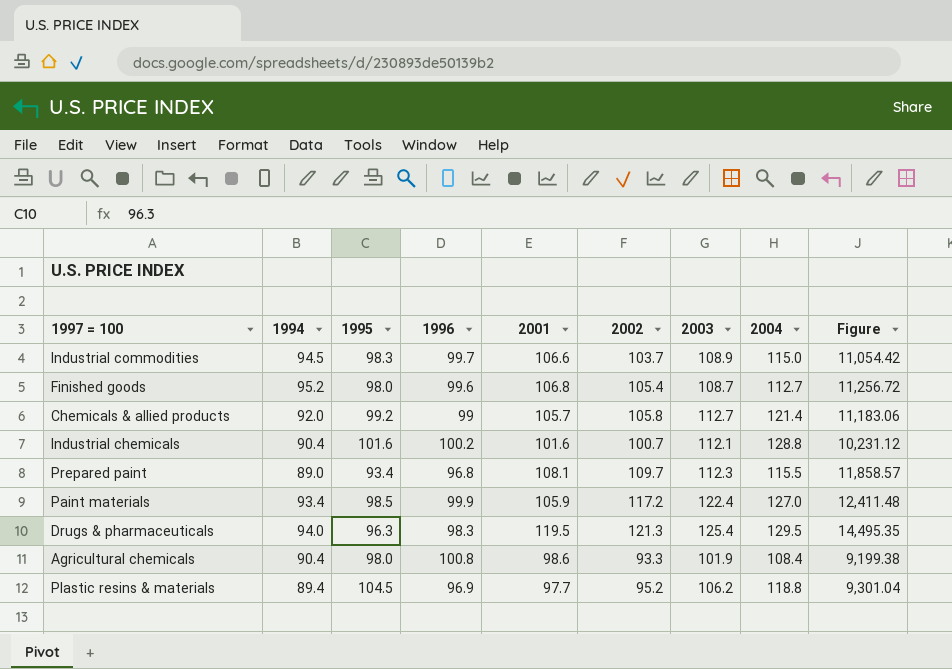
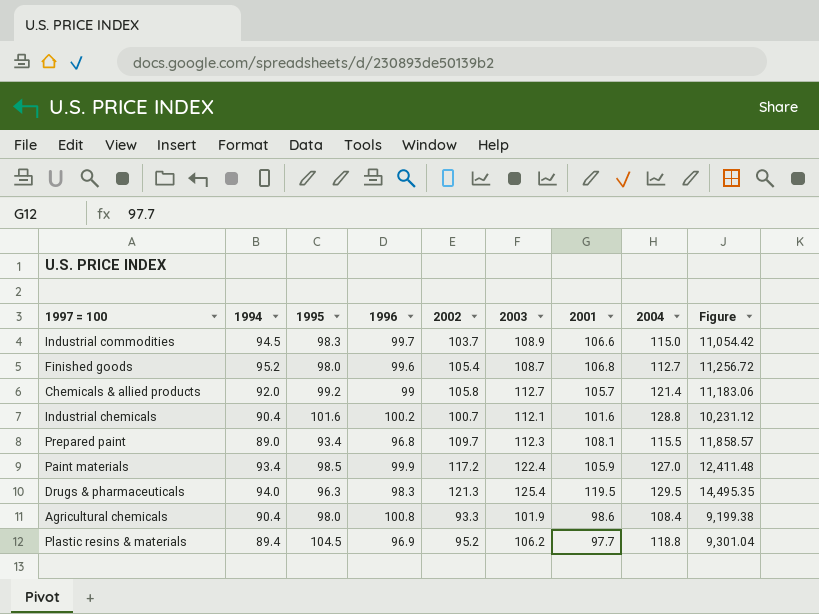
column 2001 | position: 5 -> 7

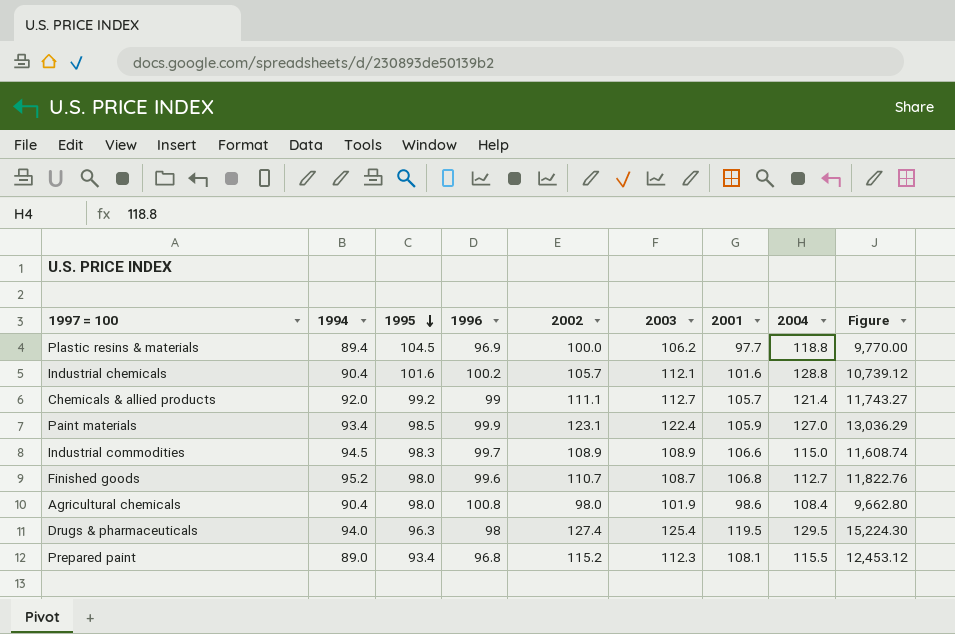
row order: none -> 1995 descending
Plastic resins & materials | 2002: 95.2 -> 100.0
Plastic resins & materials | Figure: 9,301.04 -> 9,770.00
Industrial chemicals | 2002: 100.7 -> 105.7
Industrial chemicals | Figure: 10,231.12 -> 10,739.12
Chemicals & allied products | 2002: 105.8 -> 111.1
Chemicals & allied products | Figure: 11,183.06 -> 11,743.27
Paint materials | 2002: 117.2 -> 123.1
Paint materials | Figure: 12,411.48 -> 13,036.29
Industrial commodities | 2002: 103.7 -> 108.9
Industrial commodities | Figure: 11,054.42 -> 11,608.74
Finished goods | 2002: 105.4 -> 110.7
Finished goods | Figure: 11,256.72 -> 11,822.76
Agricultural chemicals | 2002: 93.3 -> 98.0
Agricultural chemicals | Figure: 9,199.38 -> 9,662.80
Drugs & pharmaceuticals | 1996: 98.3 -> 98
Drugs & pharmaceuticals | 2002: 121.3 -> 127.4
Drugs & pharmaceuticals | Figure: 14,495.35 -> 15,224.30
Prepared paint | 2002: 109.7 -> 115.2
Prepared paint | Figure: 11,858.57 -> 12,453.12

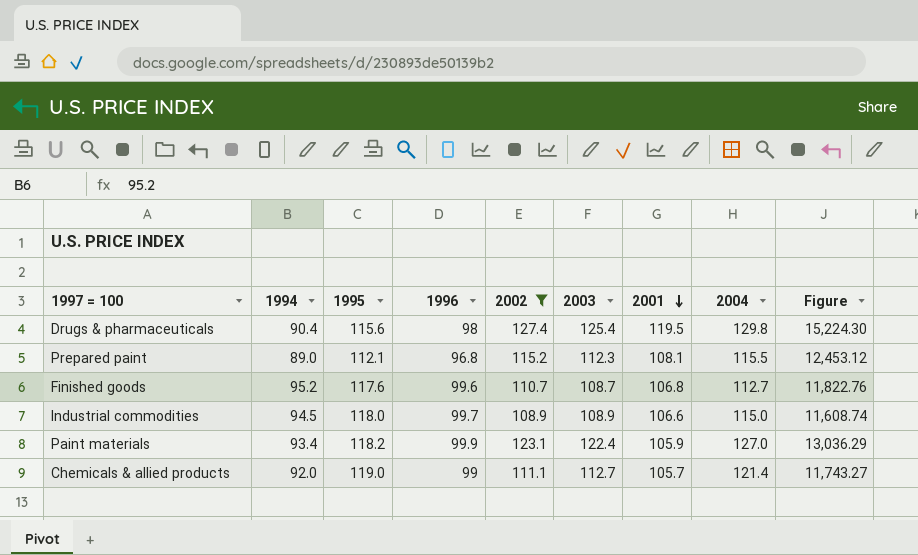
filter: none -> 2002 >= 108.9
row order: 1995 descending -> 2001 descending
Drugs & pharmaceuticals | 1994: 94.0 -> 90.4
Drugs & pharmaceuticals | 1995: 96.3 -> 115.6
Drugs & pharmaceuticals | 2004: 129.5 -> 129.8
Prepared paint | 1995: 93.4 -> 112.1
Finished goods | 1995: 98.0 -> 117.6
Industrial commodities | 1995: 98.3 -> 118.0
Paint materials | 1995: 98.5 -> 118.2
Chemicals & allied products | 1995: 99.2 -> 119.0

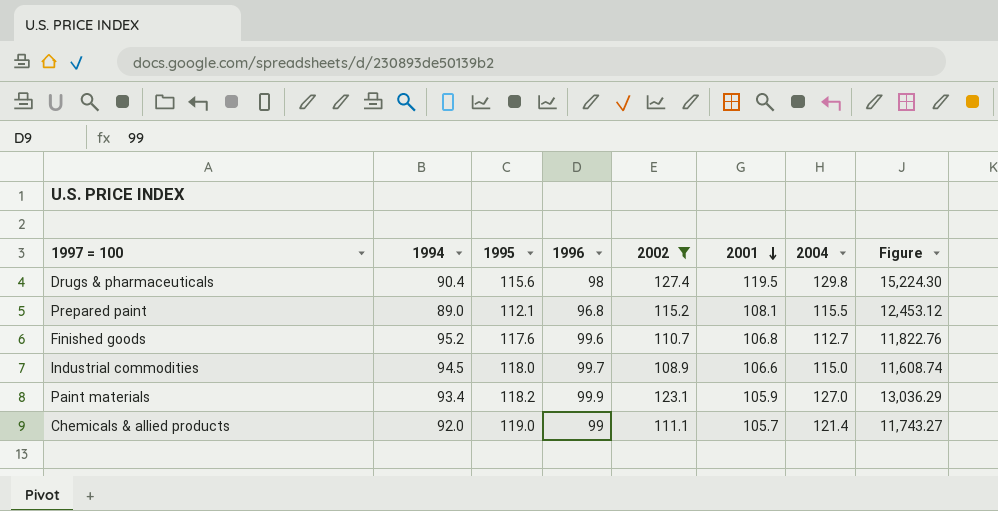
column 2003 | position: 6 -> none

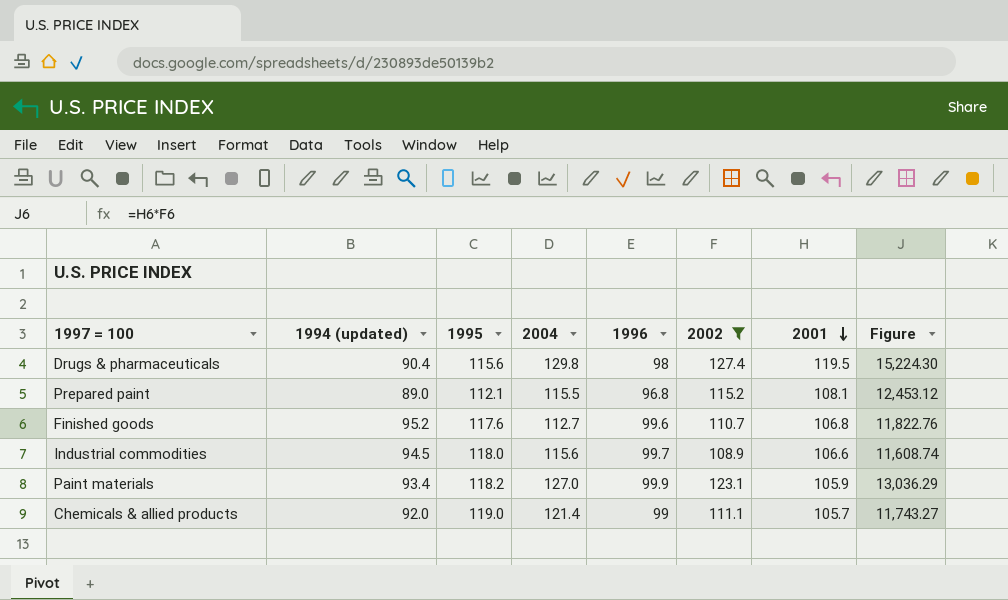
column name: 1994 -> 1994 (updated)
column 2004 | position: 7 -> 4
Industrial commodities | 2004: 115.0 -> 115.6

